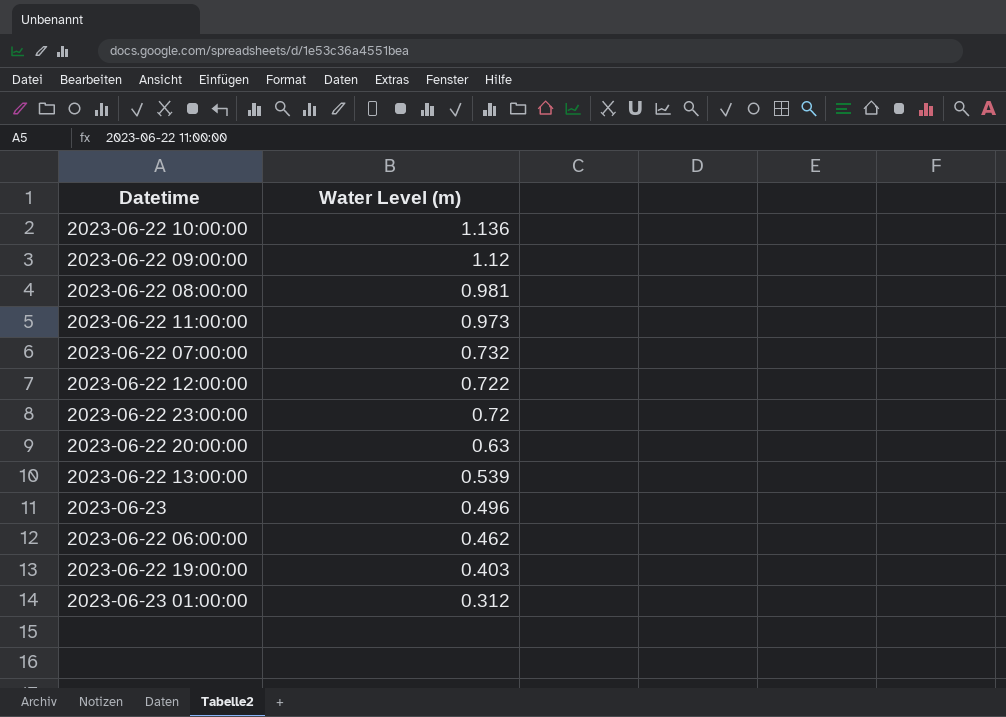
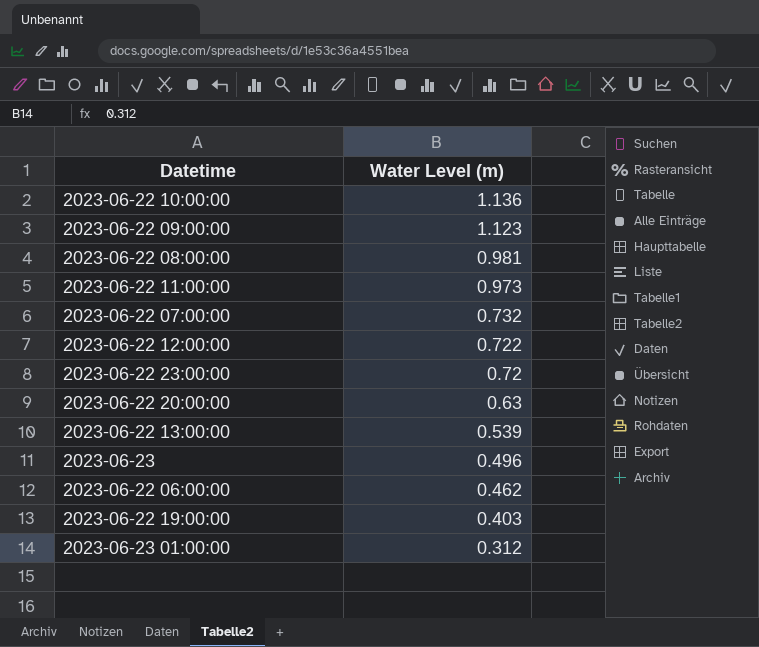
2023-06-22 09:00:00 | Water Level (m): 1.12 -> 1.123

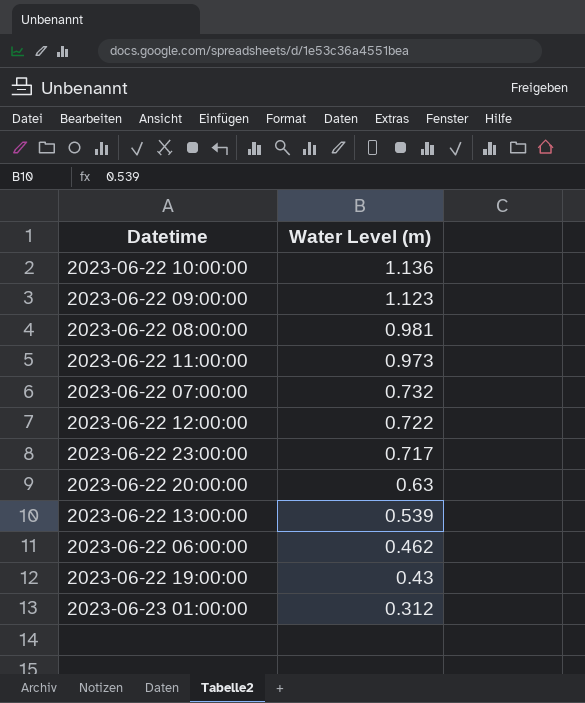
row 2023-06-23: 0.496 -> none
2023-06-22 23:00:00 | Water Level (m): 0.72 -> 0.717
2023-06-22 19:00:00 | Water Level (m): 0.403 -> 0.43

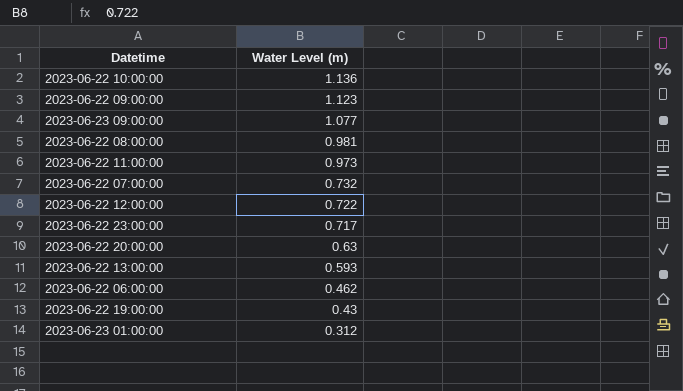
row 2023-06-23 09:00:00: none -> 1.077
2023-06-22 13:00:00 | Water Level (m): 0.539 -> 0.593

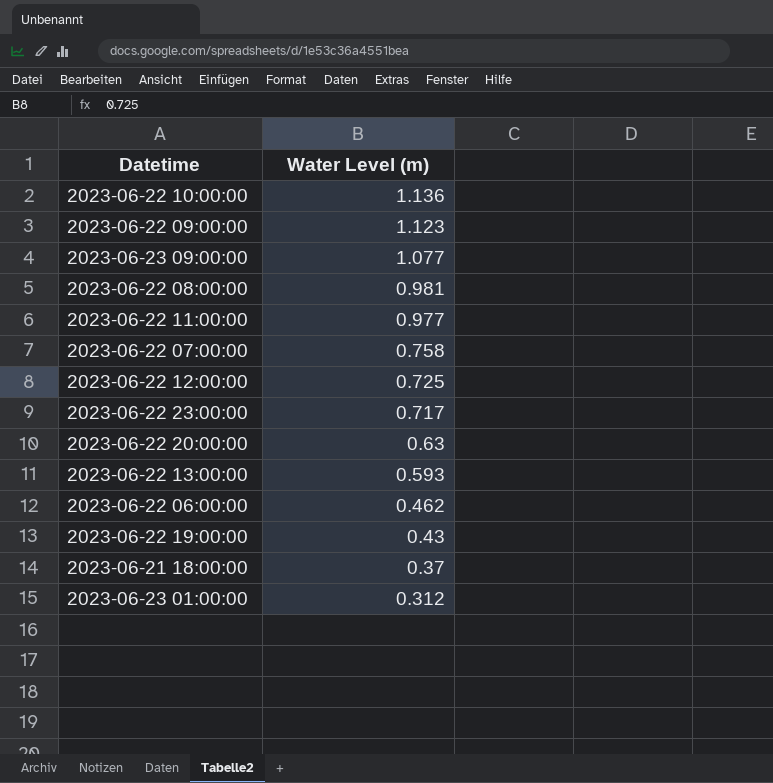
2023-06-22 11:00:00 | Water Level (m): 0.973 -> 0.977
2023-06-22 07:00:00 | Water Level (m): 0.732 -> 0.758
2023-06-22 12:00:00 | Water Level (m): 0.722 -> 0.725
row 2023-06-21 18:00:00: none -> 0.37

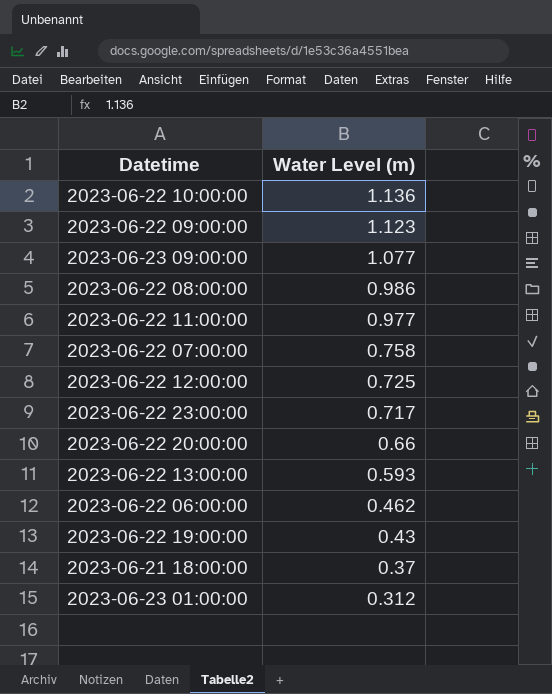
2023-06-22 08:00:00 | Water Level (m): 0.981 -> 0.986
2023-06-22 20:00:00 | Water Level (m): 0.63 -> 0.66

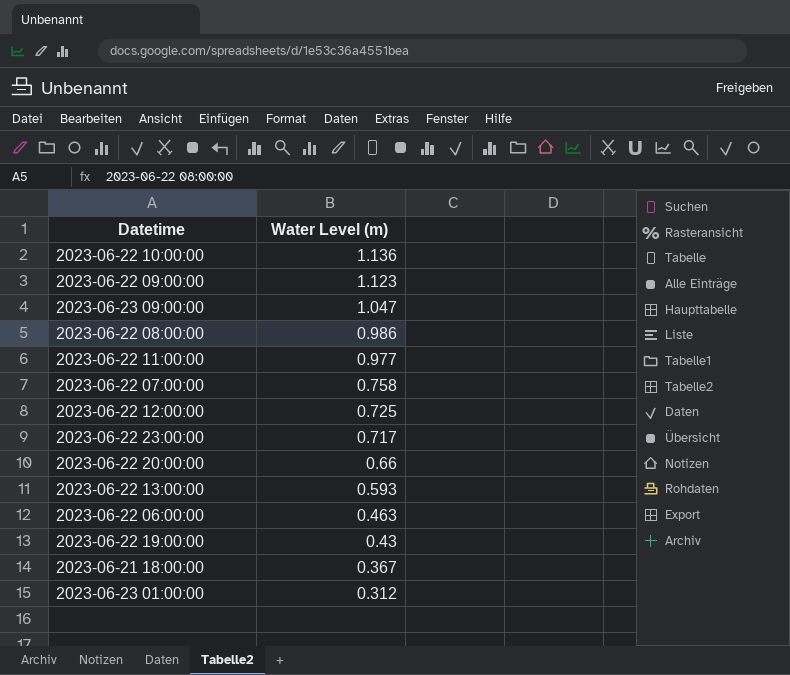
2023-06-23 09:00:00 | Water Level (m): 1.077 -> 1.047
2023-06-22 06:00:00 | Water Level (m): 0.462 -> 0.463
2023-06-21 18:00:00 | Water Level (m): 0.37 -> 0.367

